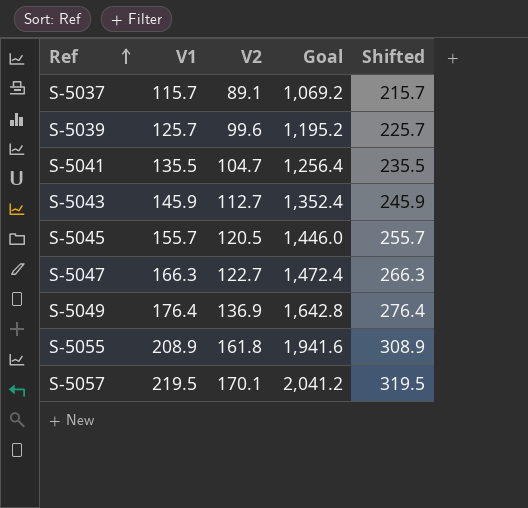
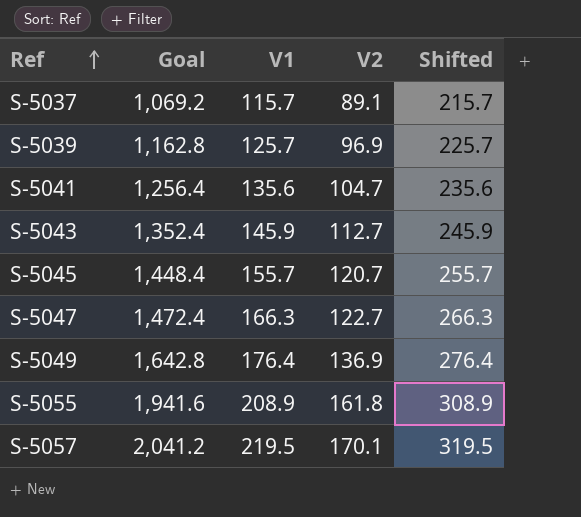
column Goal | position: 4 -> 2
S-5039 | Goal: 1,195.2 -> 1,162.8
S-5039 | V2: 99.6 -> 96.9
S-5041 | V1: 135.5 -> 135.6
S-5041 | Shifted: 235.5 -> 235.6
S-5045 | Goal: 1,446.0 -> 1,448.4
S-5045 | V2: 120.5 -> 120.7

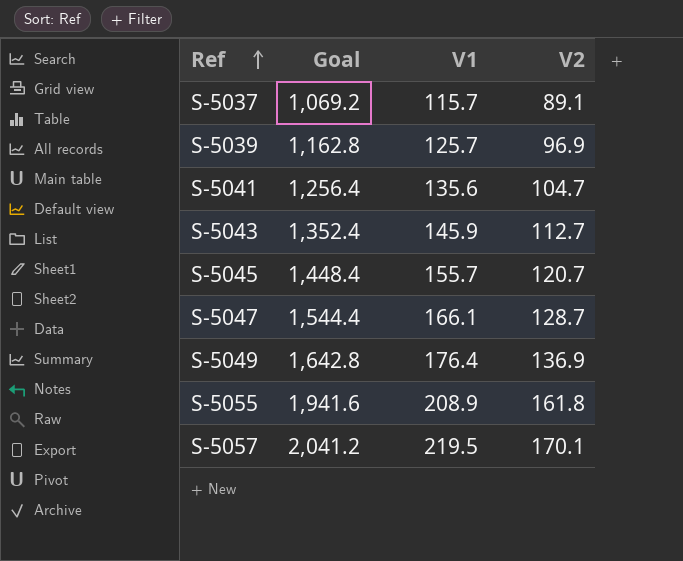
column Shifted | formula: [V1] + 100 -> none
S-5047 | Goal: 1,472.4 -> 1,544.4
S-5047 | V1: 166.3 -> 166.1
S-5047 | V2: 122.7 -> 128.7

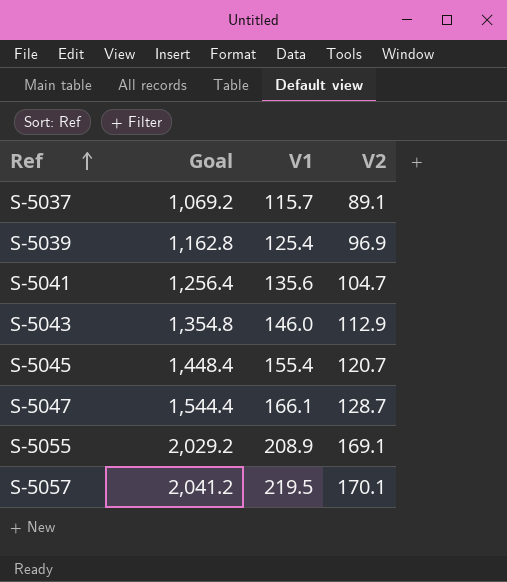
row S-5049: 1,642.8 | 176.4 | 136.9 -> none
S-5039 | V1: 125.7 -> 125.4
S-5043 | Goal: 1,352.4 -> 1,354.8
S-5043 | V1: 145.9 -> 146.0
S-5043 | V2: 112.7 -> 112.9
S-5045 | V1: 155.7 -> 155.4
S-5055 | Goal: 1,941.6 -> 2,029.2
S-5055 | V2: 161.8 -> 169.1

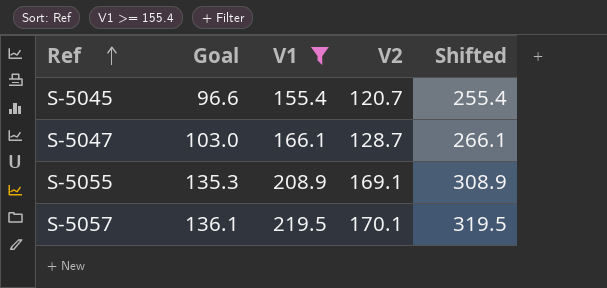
filter: none -> V1 >= 155.4
column Goal | formula: [V2] * 12 -> [V2] * 0.8
column Shifted | formula: none -> [V1] + 100

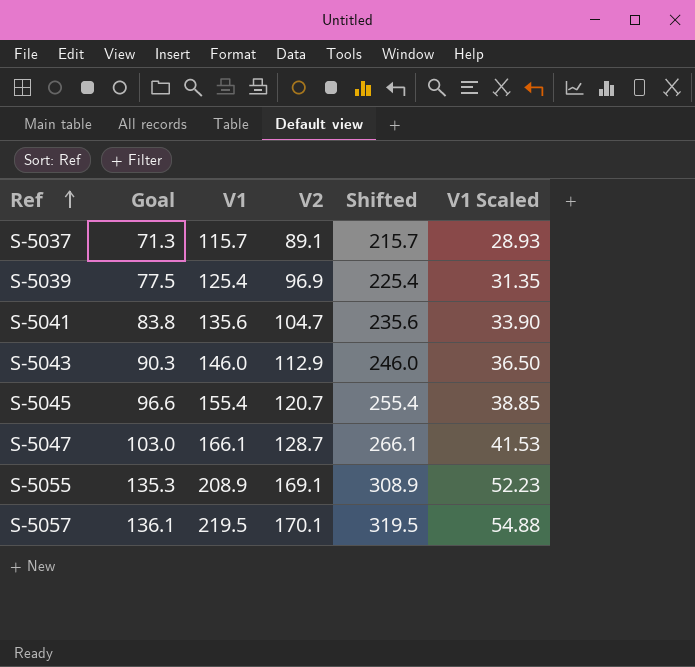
filter: V1 >= 155.4 -> none
column V1 Scaled | formula: none -> [V1] * 0.25

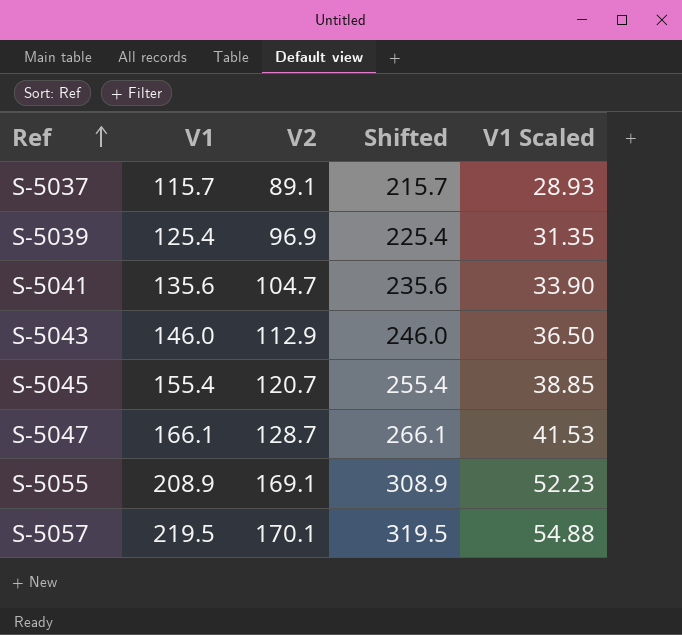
column Goal | formula: [V2] * 0.8 -> none

